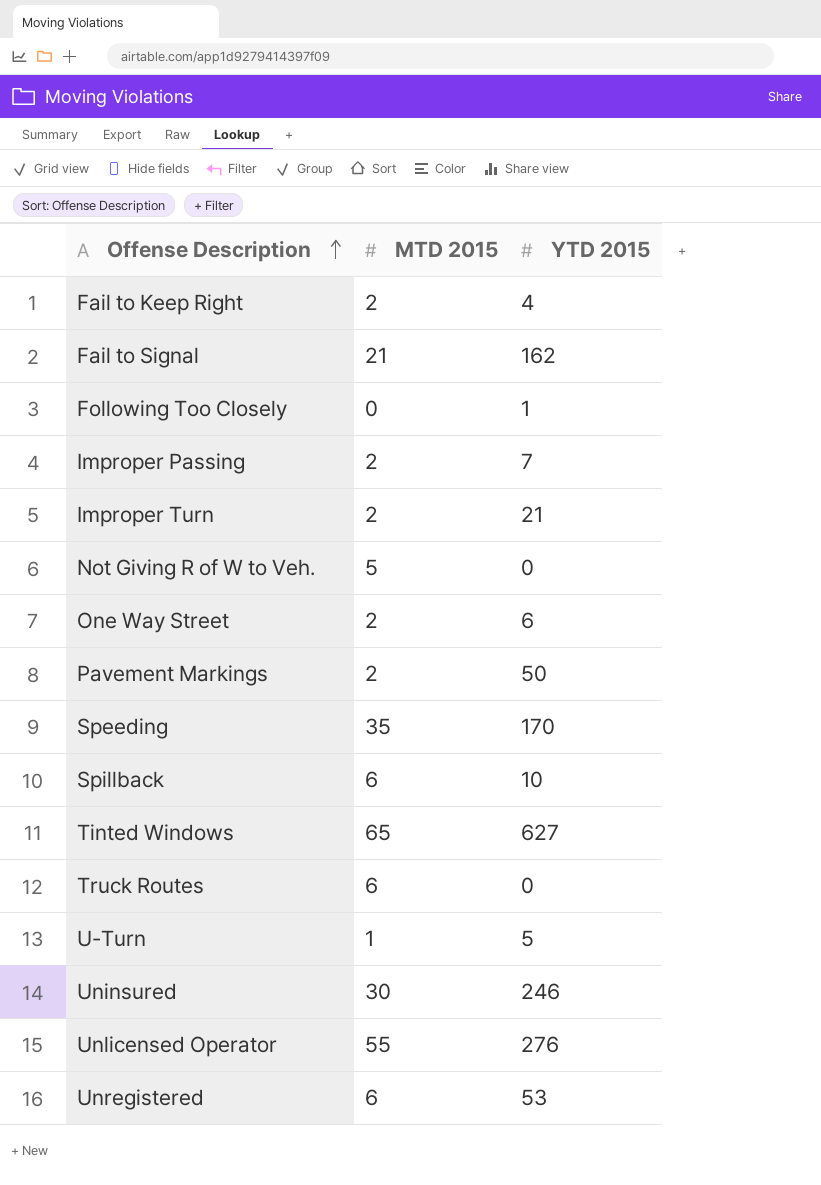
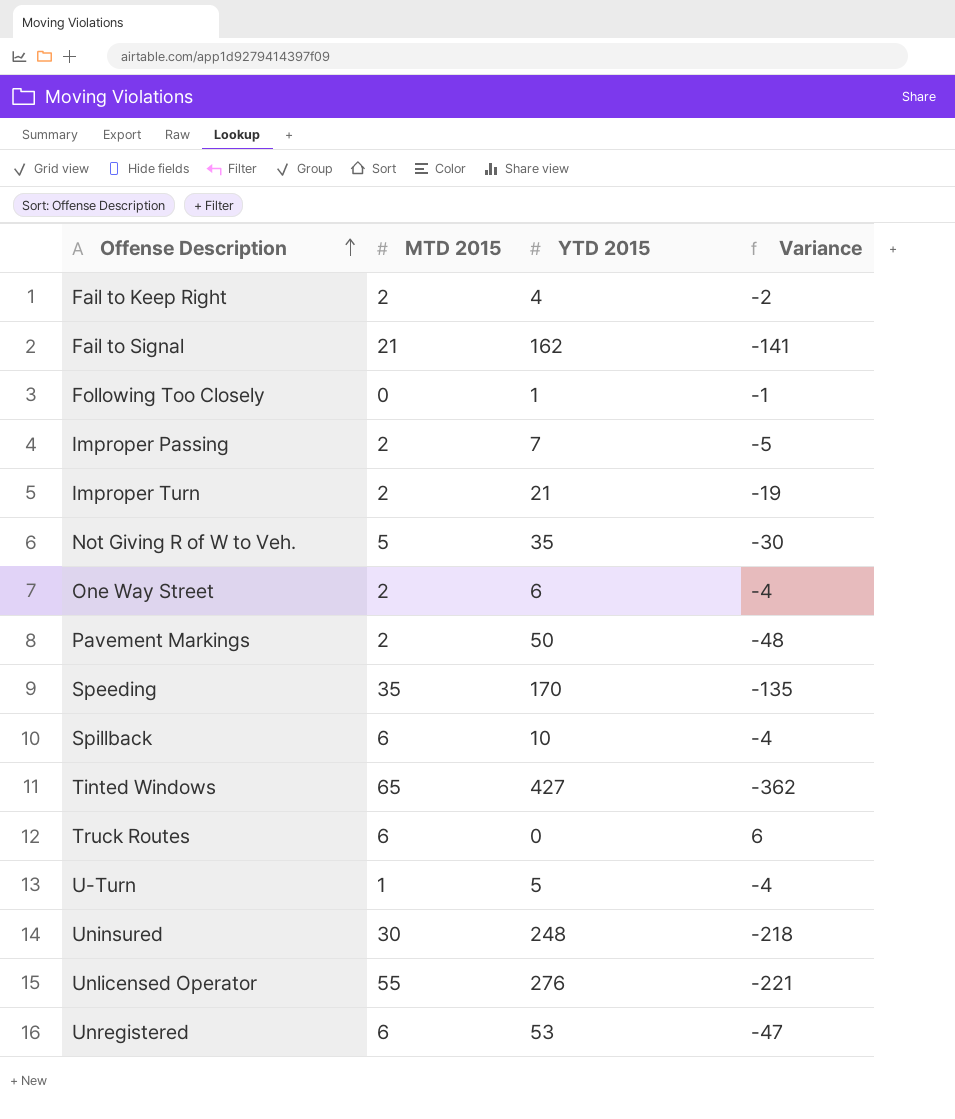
column Variance | formula: none -> [MTD 2015] - [YTD 2015]
Not Giving R of W to Veh. | YTD 2015: 0 -> 35
Tinted Windows | YTD 2015: 627 -> 427
Uninsured | YTD 2015: 246 -> 248

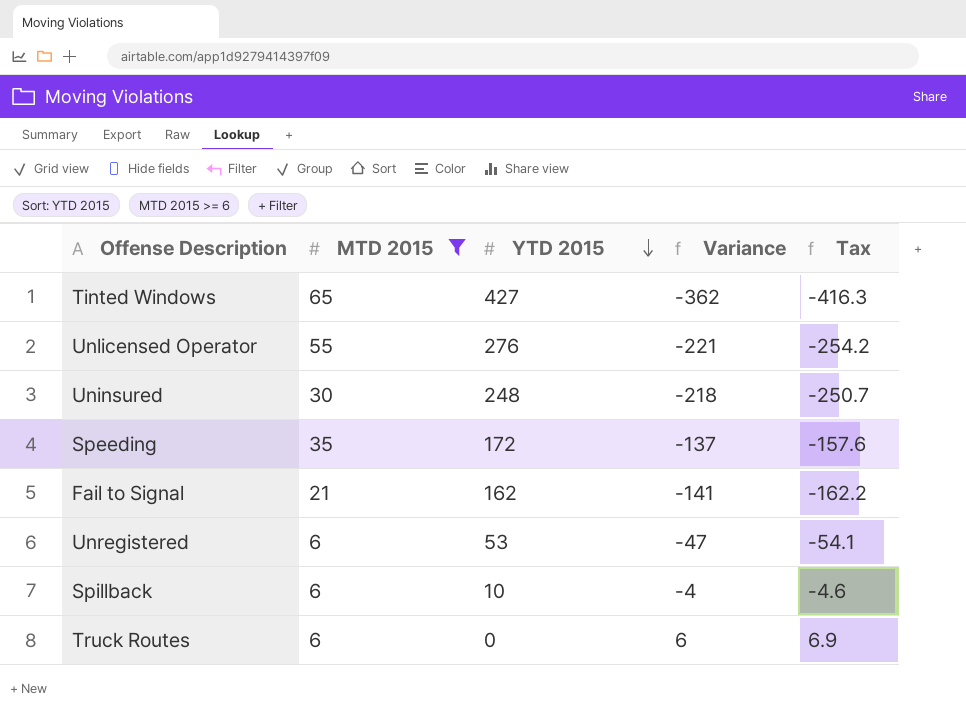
filter: none -> MTD 2015 >= 6
row order: Offense Description ascending -> YTD 2015 descending
column Tax | formula: none -> [Variance] * 1.15
Speeding | YTD 2015: 170 -> 172
Speeding | Variance: -135 -> -137

